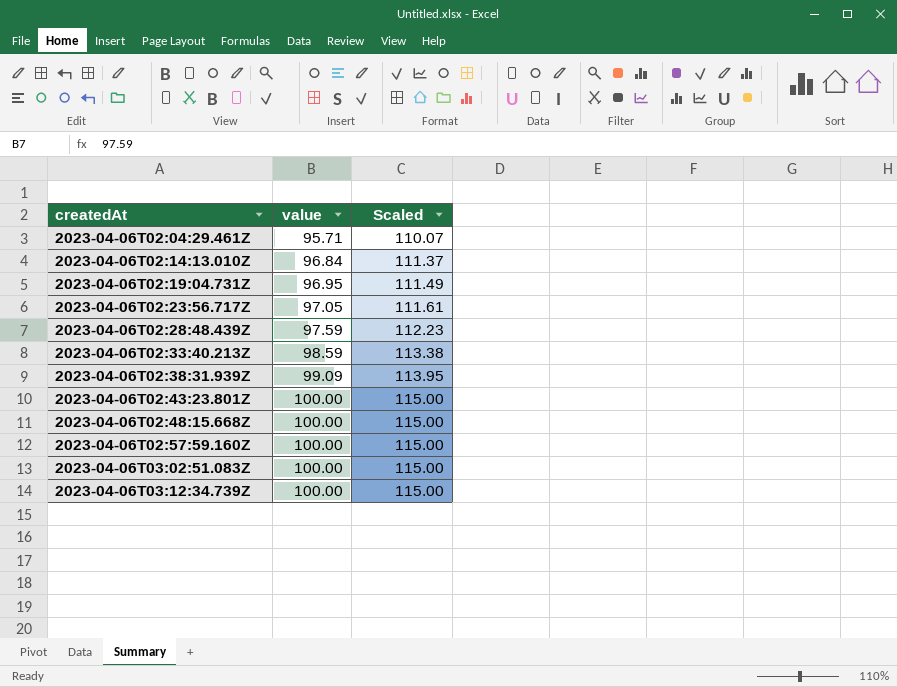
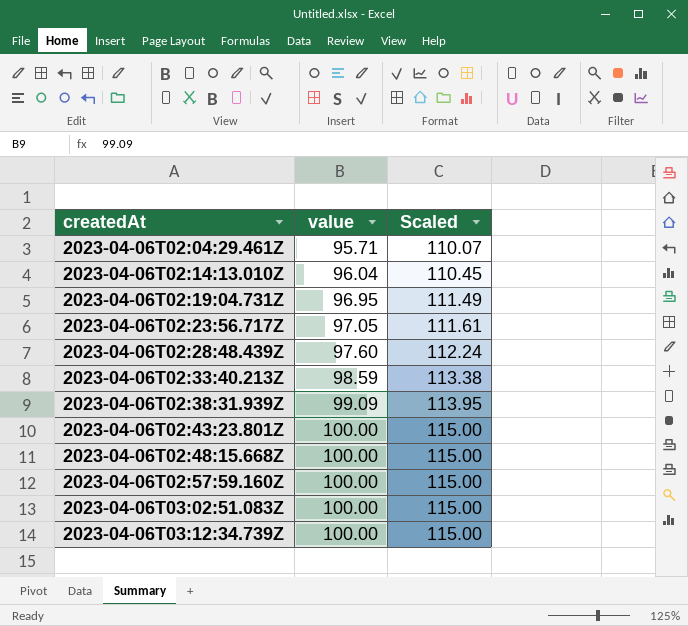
2023-04-06T02:14:13.010Z | value: 96.84 -> 96.04
2023-04-06T02:14:13.010Z | Scaled: 111.37 -> 110.45
2023-04-06T02:28:48.439Z | value: 97.59 -> 97.60
2023-04-06T02:28:48.439Z | Scaled: 112.23 -> 112.24

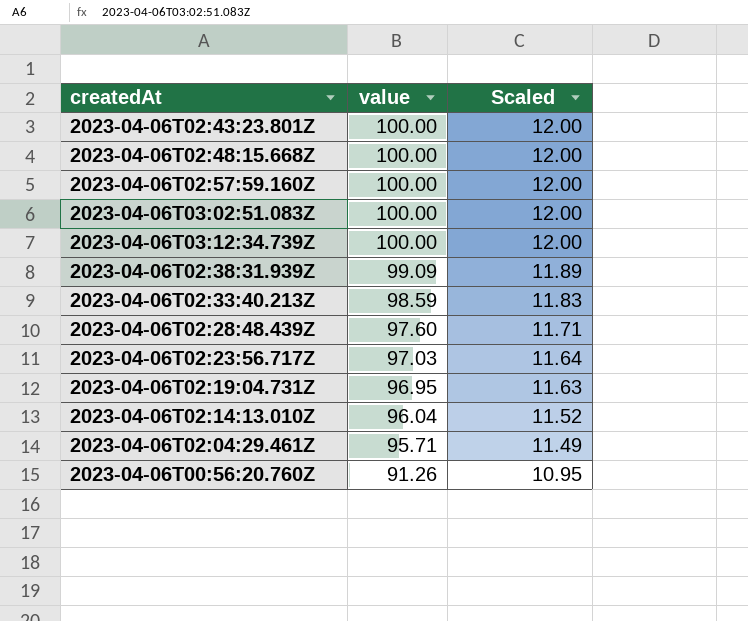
row order: createdAt ascending -> value descending
column Scaled | formula: [value] * 1.15 -> [value] * 0.12
2023-04-06T02:23:56.717Z | value: 97.05 -> 97.03
row 2023-04-06T00:56:20.760Z: none -> 91.26 | 10.95

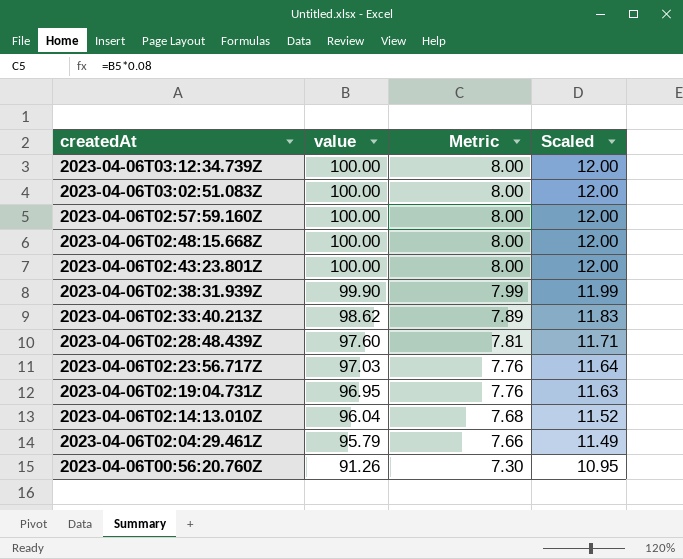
row order: value descending -> createdAt descending
column Metric | formula: none -> [value] * 0.08
2023-04-06T02:38:31.939Z | value: 99.09 -> 99.90
2023-04-06T02:38:31.939Z | Scaled: 11.89 -> 11.99
2023-04-06T02:33:40.213Z | value: 98.59 -> 98.62
2023-04-06T02:04:29.461Z | value: 95.71 -> 95.79

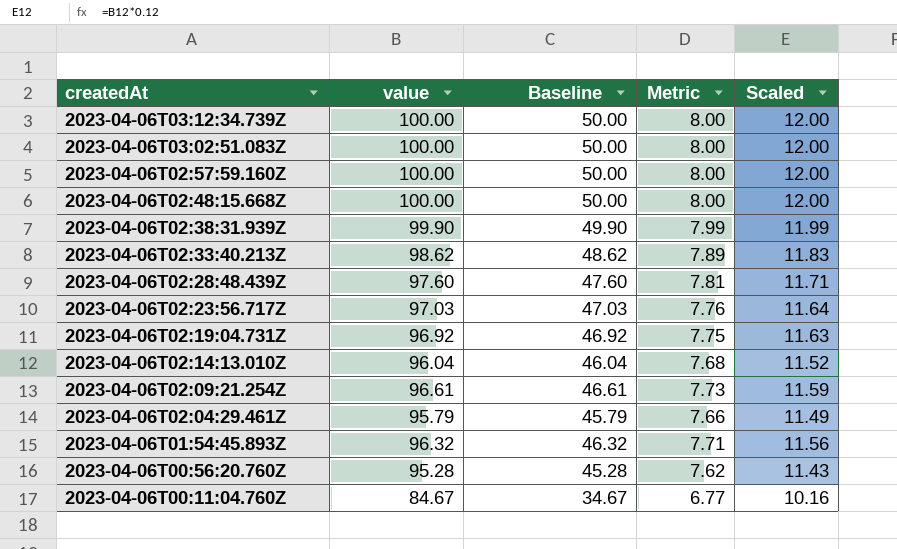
column Baseline | formula: none -> [value] - 50
row 2023-04-06T02:43:23.801Z: 100.00 | 8.00 | 12.00 -> none
2023-04-06T02:19:04.731Z | value: 96.95 -> 96.92
2023-04-06T02:19:04.731Z | Metric: 7.76 -> 7.75
row 2023-04-06T02:09:21.254Z: none -> 96.61 | 46.61 | 7.73 | 11.59
row 2023-04-06T01:54:45.893Z: none -> 96.32 | 46.32 | 7.71 | 11.56
2023-04-06T00:56:20.760Z | value: 91.26 -> 95.28
2023-04-06T00:56:20.760Z | Metric: 7.30 -> 7.62
2023-04-06T00:56:20.760Z | Scaled: 10.95 -> 11.43
row 2023-04-06T00:11:04.760Z: none -> 84.67 | 34.67 | 6.77 | 10.16

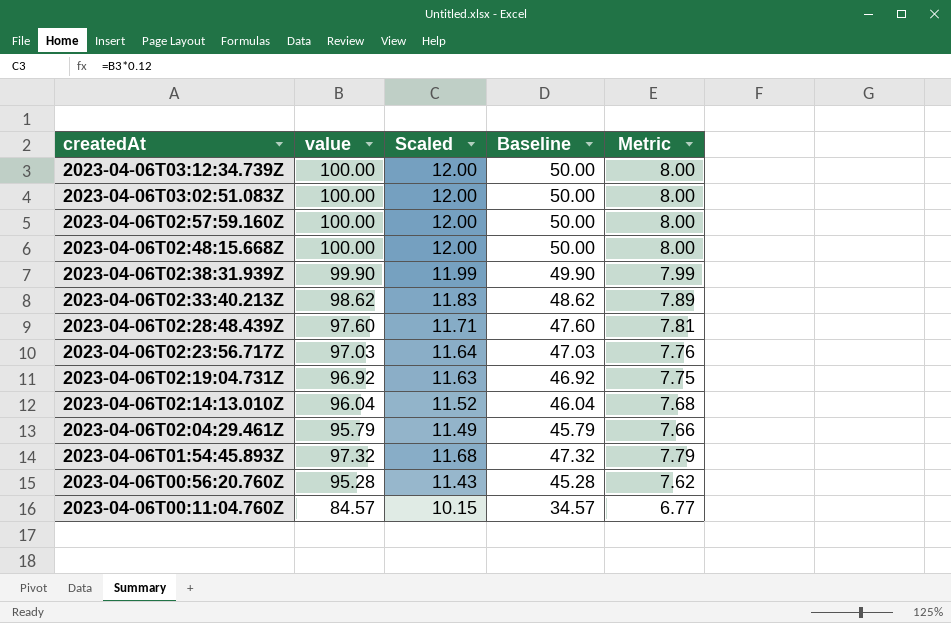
column Scaled | position: 5 -> 3
row 2023-04-06T02:09:21.254Z: 96.61 | 46.61 | 7.73 | 11.59 -> none
2023-04-06T01:54:45.893Z | value: 96.32 -> 97.32
2023-04-06T01:54:45.893Z | Scaled: 11.56 -> 11.68
2023-04-06T01:54:45.893Z | Baseline: 46.32 -> 47.32
2023-04-06T01:54:45.893Z | Metric: 7.71 -> 7.79
2023-04-06T00:11:04.760Z | value: 84.67 -> 84.57
2023-04-06T00:11:04.760Z | Scaled: 10.16 -> 10.15
2023-04-06T00:11:04.760Z | Baseline: 34.67 -> 34.57

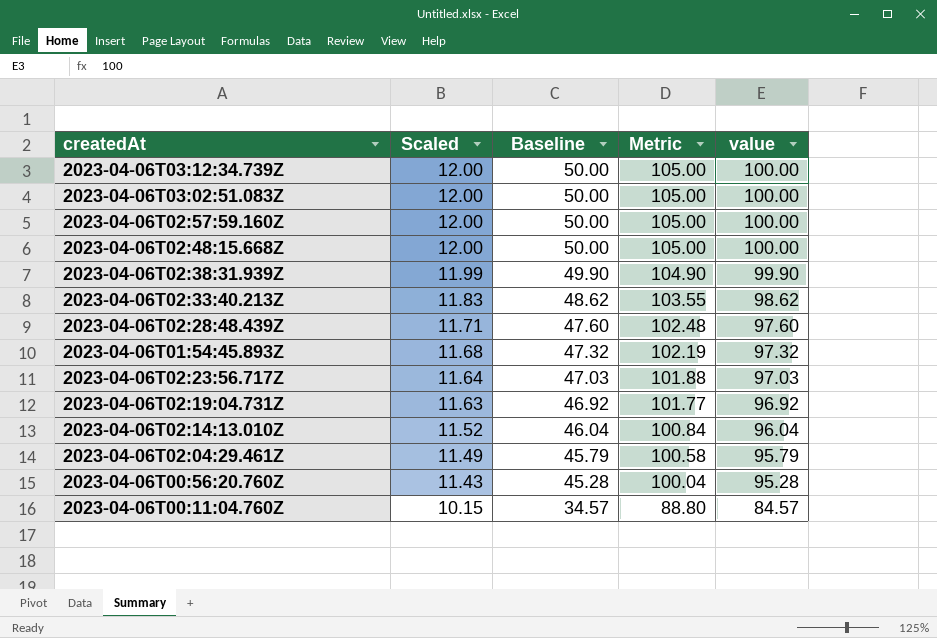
row order: createdAt descending -> Scaled descending
column Metric | formula: [value] * 0.08 -> [value] * 1.05
column value | position: 2 -> 5

